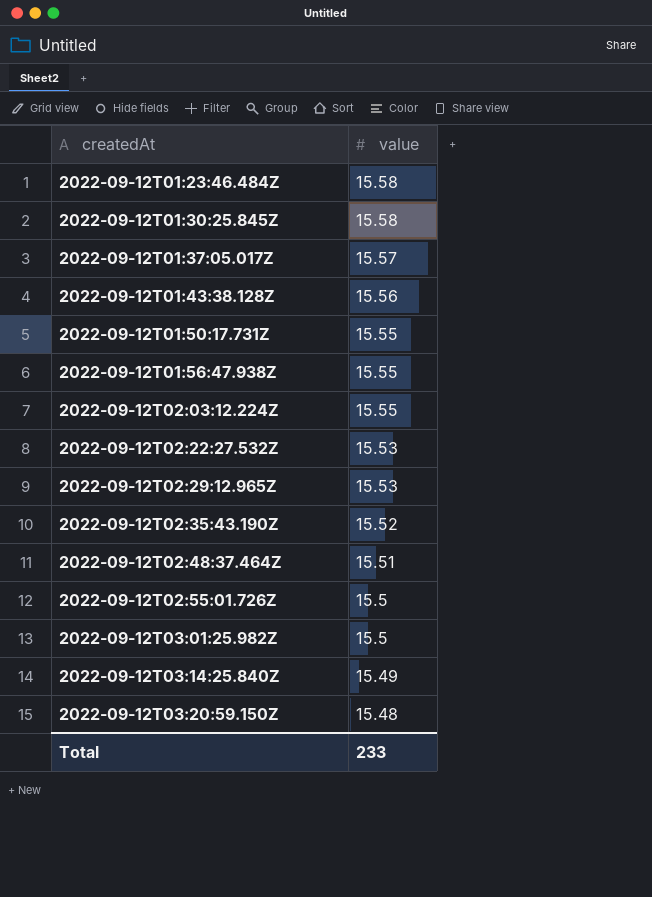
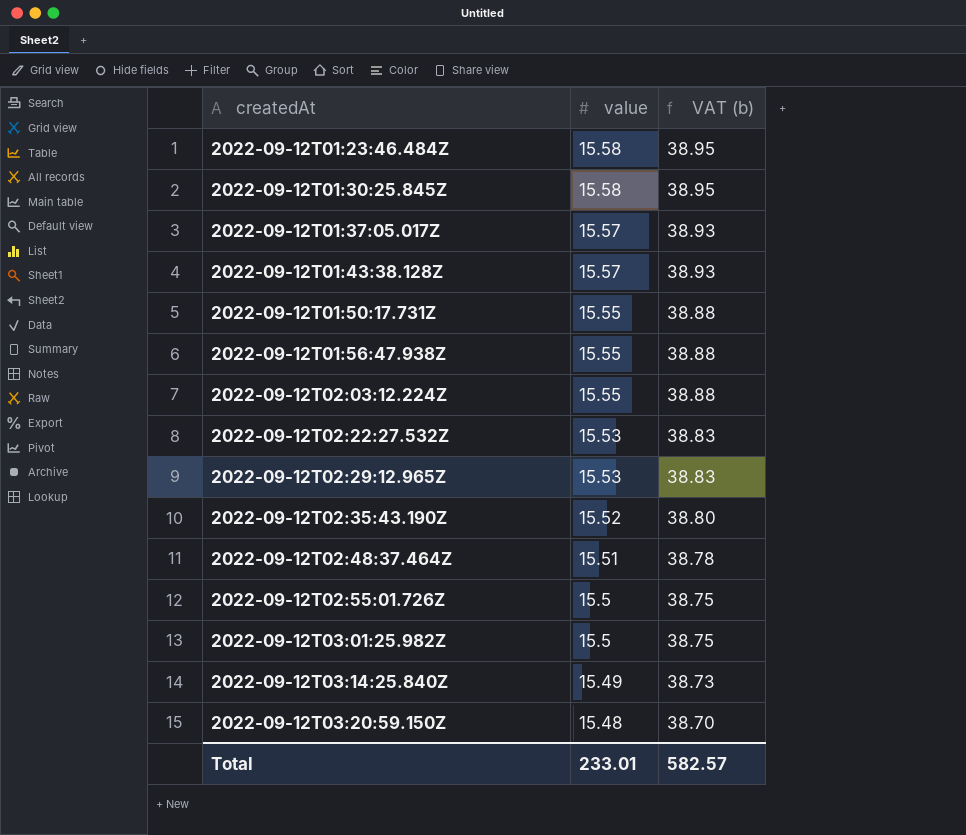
column VAT (b) | formula: none -> [value] * 2.5
2022-09-12T01:43:38.128Z | value: 15.56 -> 15.57
Total | value: 233 -> 233.01

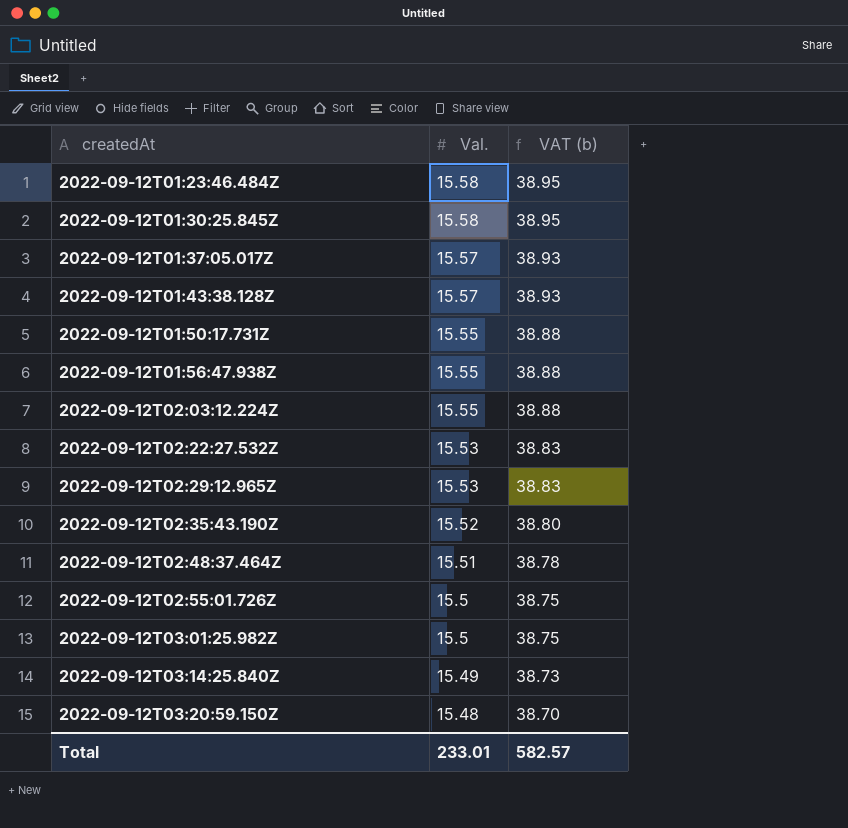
column name: value -> Val.

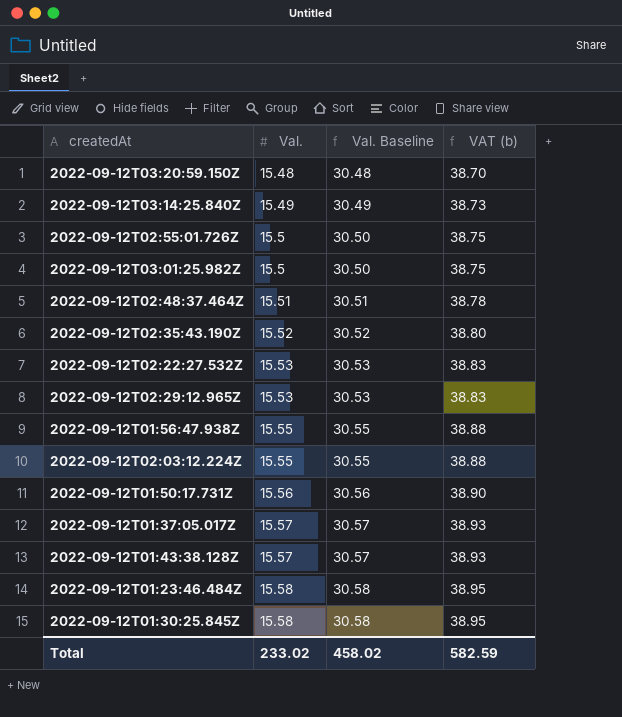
row order: createdAt ascending -> Val. ascending
column Val. Baseline | formula: none -> [Val.] + 15
2022-09-12T01:50:17.731Z | Val.: 15.55 -> 15.56
2022-09-12T01:50:17.731Z | VAT (b): 38.88 -> 38.90
Total | Val.: 233.01 -> 233.02
Total | VAT (b): 582.57 -> 582.59

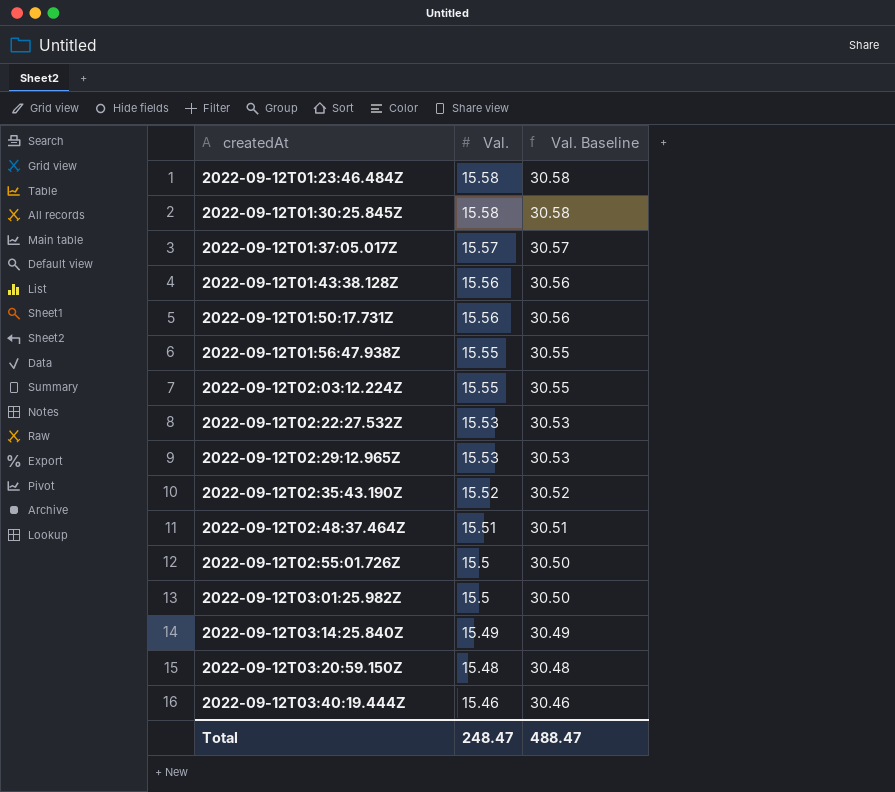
row order: Val. ascending -> createdAt ascending
column VAT (b) | formula: [Val.] * 2.5 -> none
2022-09-12T01:43:38.128Z | Val.: 15.57 -> 15.56
2022-09-12T01:43:38.128Z | Val. Baseline: 30.57 -> 30.56
row 2022-09-12T03:40:19.444Z: none -> 15.46 | 30.46
Total | Val.: 233.02 -> 248.47
Total | Val. Baseline: 458.02 -> 488.47

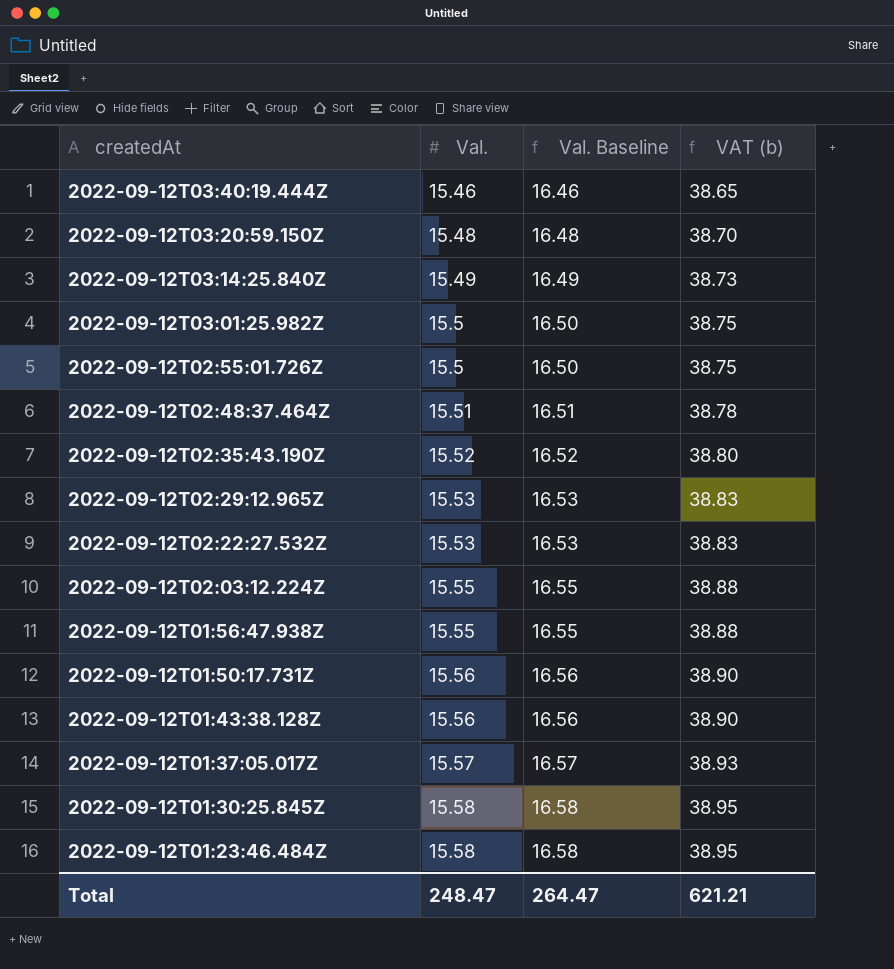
row order: createdAt ascending -> createdAt descending
column Val. Baseline | formula: [Val.] + 15 -> [Val.] + 1
column VAT (b) | formula: none -> [Val.] * 2.5
Total | Val. Baseline: 488.47 -> 264.47

